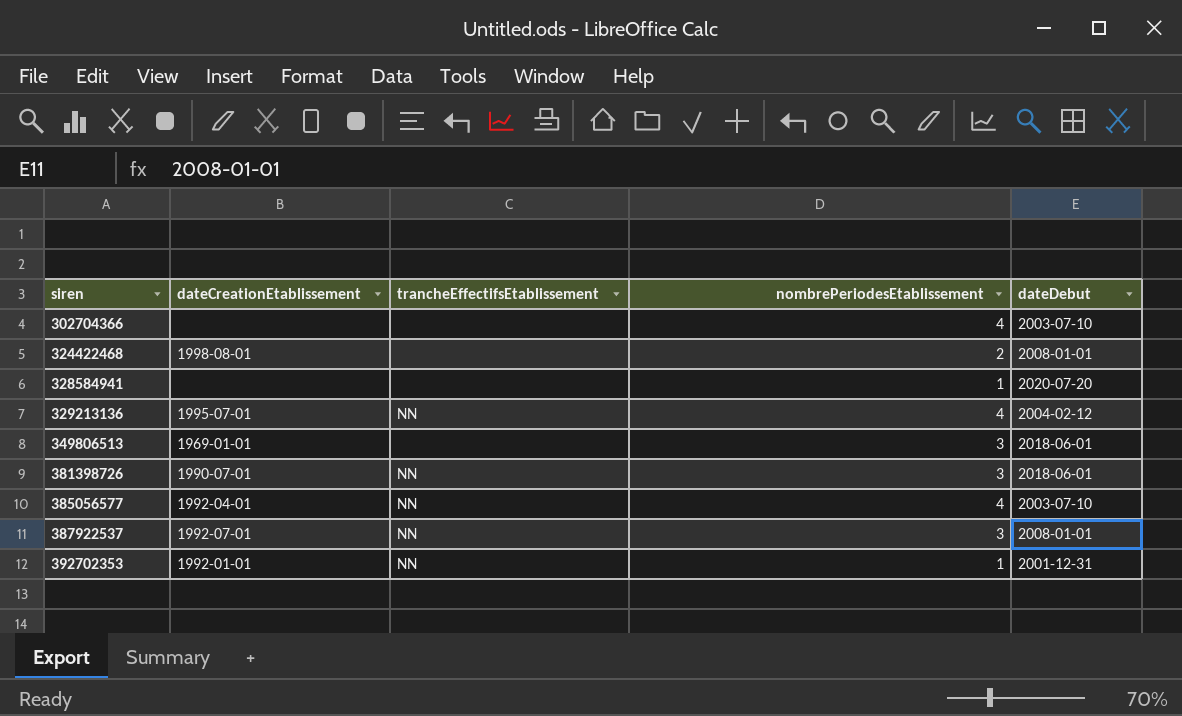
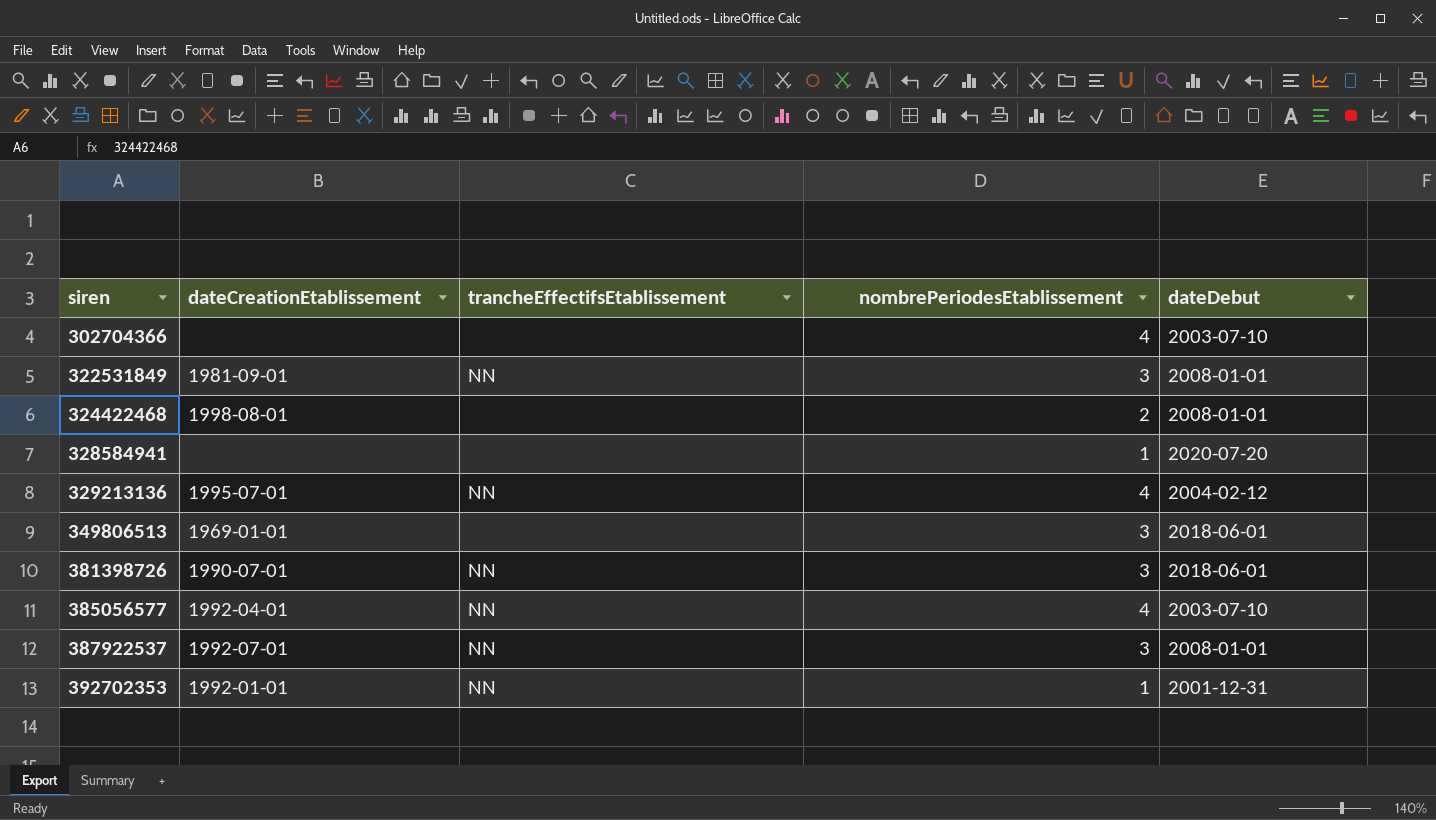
row 322531849: none -> 1981-09-01 | NN | 3 | 2008-01-01

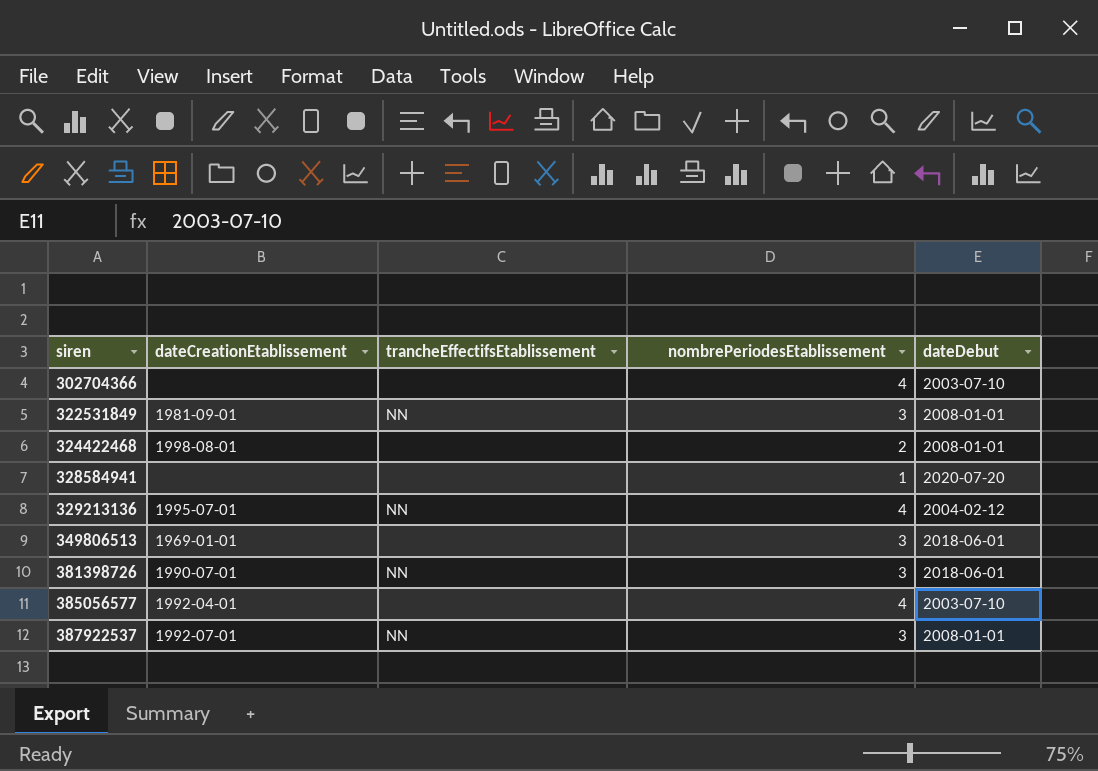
row 392702353: 1992-01-01 | NN | 1 | 2001-12-31 -> none
385056577 | trancheEffectifsEtablissement: NN -> none

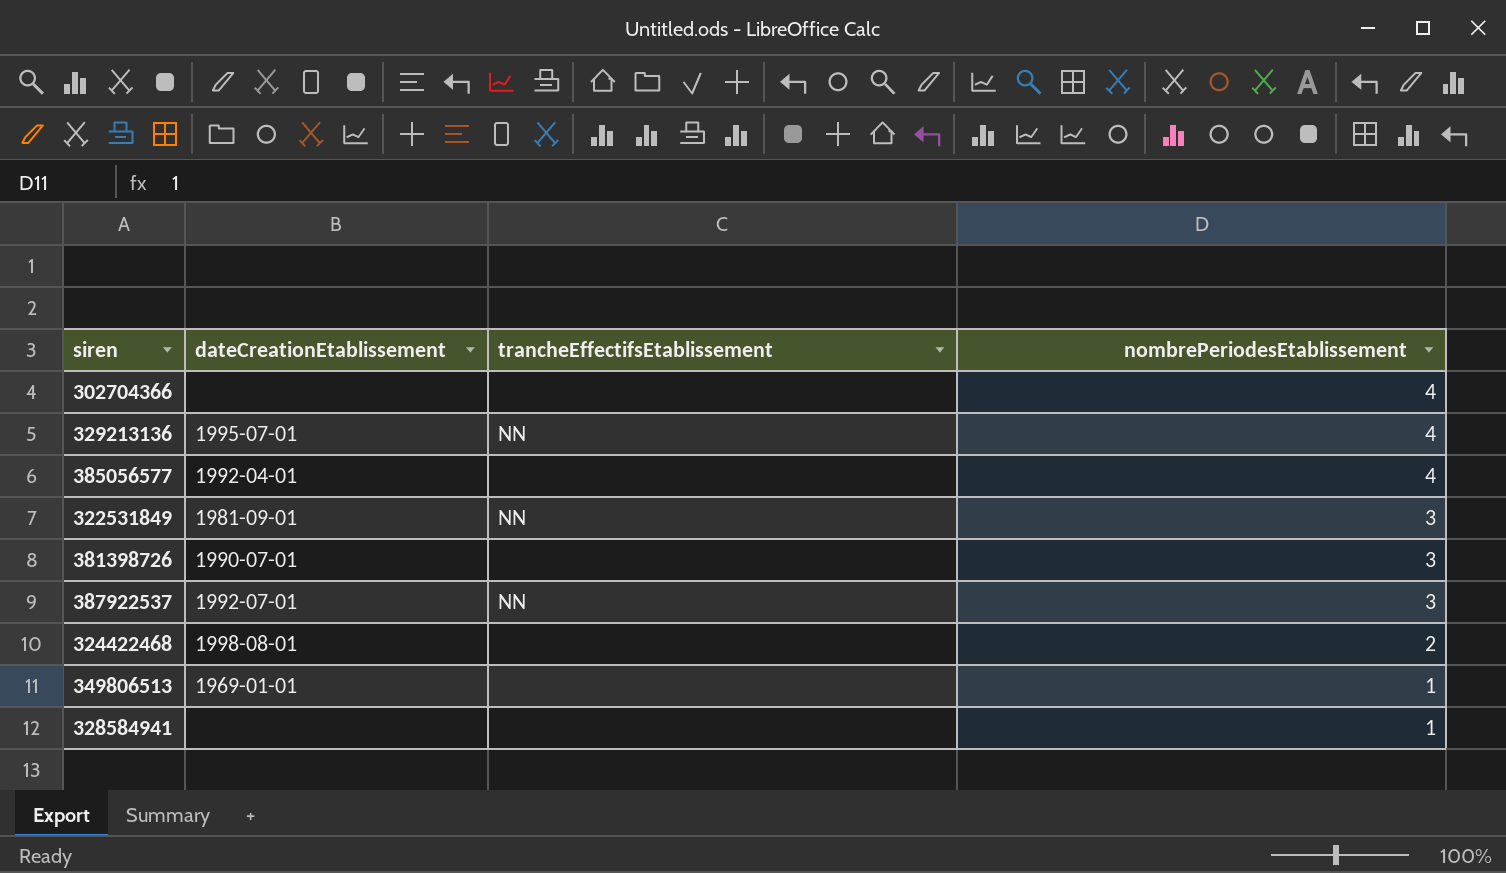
row order: siren ascending -> nombrePeriodesEtablissement descending
column dateDebut | position: 5 -> none
381398726 | trancheEffectifsEtablissement: NN -> none
349806513 | nombrePeriodesEtablissement: 3 -> 1

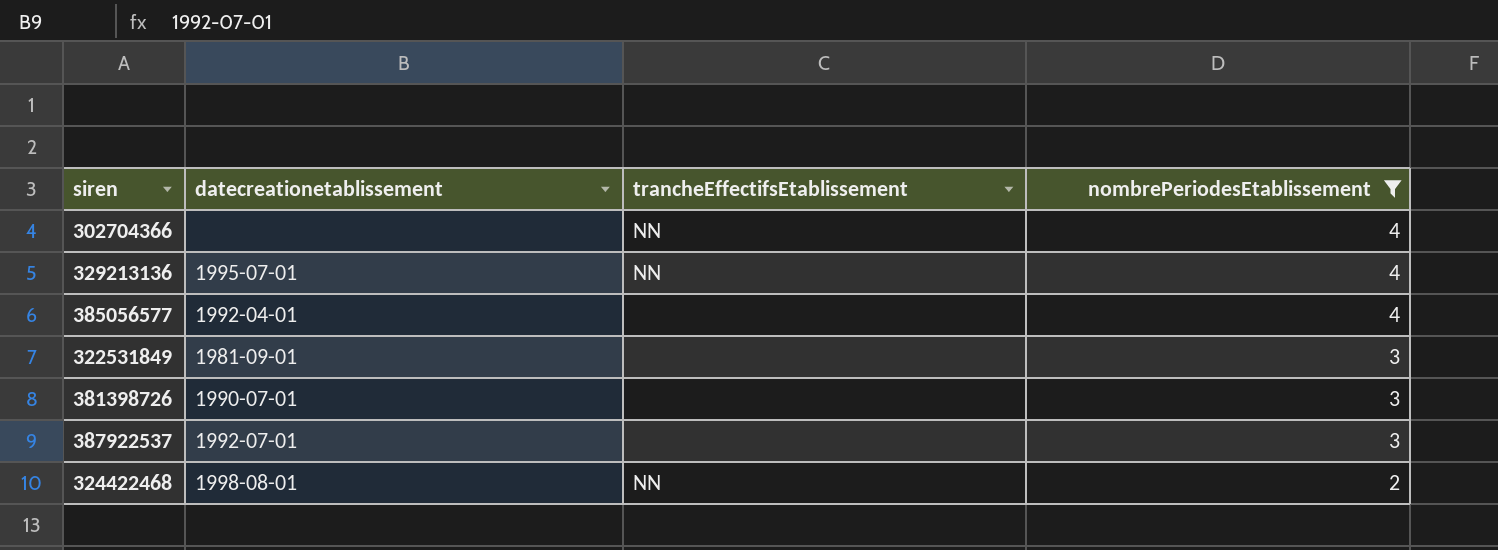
filter: none -> nombrePeriodesEtablissement != 1
column name: dateCreationEtablissement -> datecreationetablissement
302704366 | trancheEffectifsEtablissement: none -> NN
322531849 | trancheEffectifsEtablissement: NN -> none
387922537 | trancheEffectifsEtablissement: NN -> none
324422468 | trancheEffectifsEtablissement: none -> NN

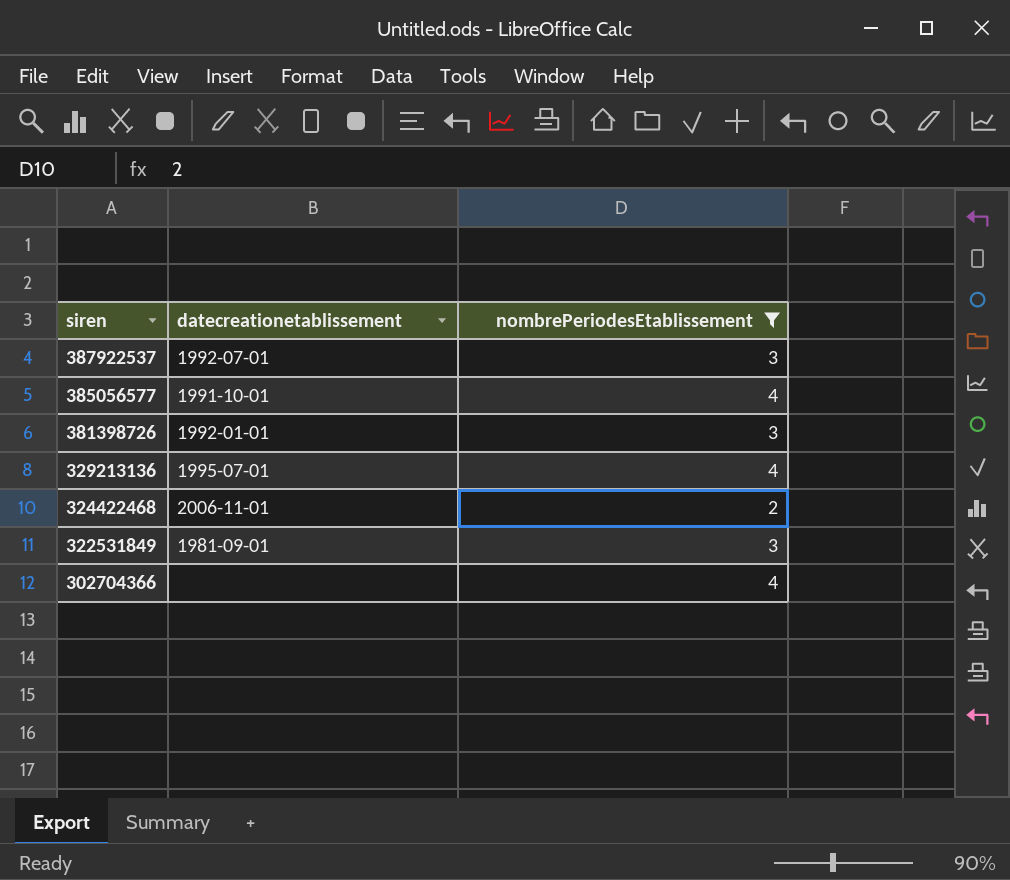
row order: nombrePeriodesEtablissement descending -> siren descending
column trancheEffectifsEtablissement | position: 3 -> none
385056577 | datecreationetablissement: 1992-04-01 -> 1991-10-01
381398726 | datecreationetablissement: 1990-07-01 -> 1992-01-01
324422468 | datecreationetablissement: 1998-08-01 -> 2006-11-01

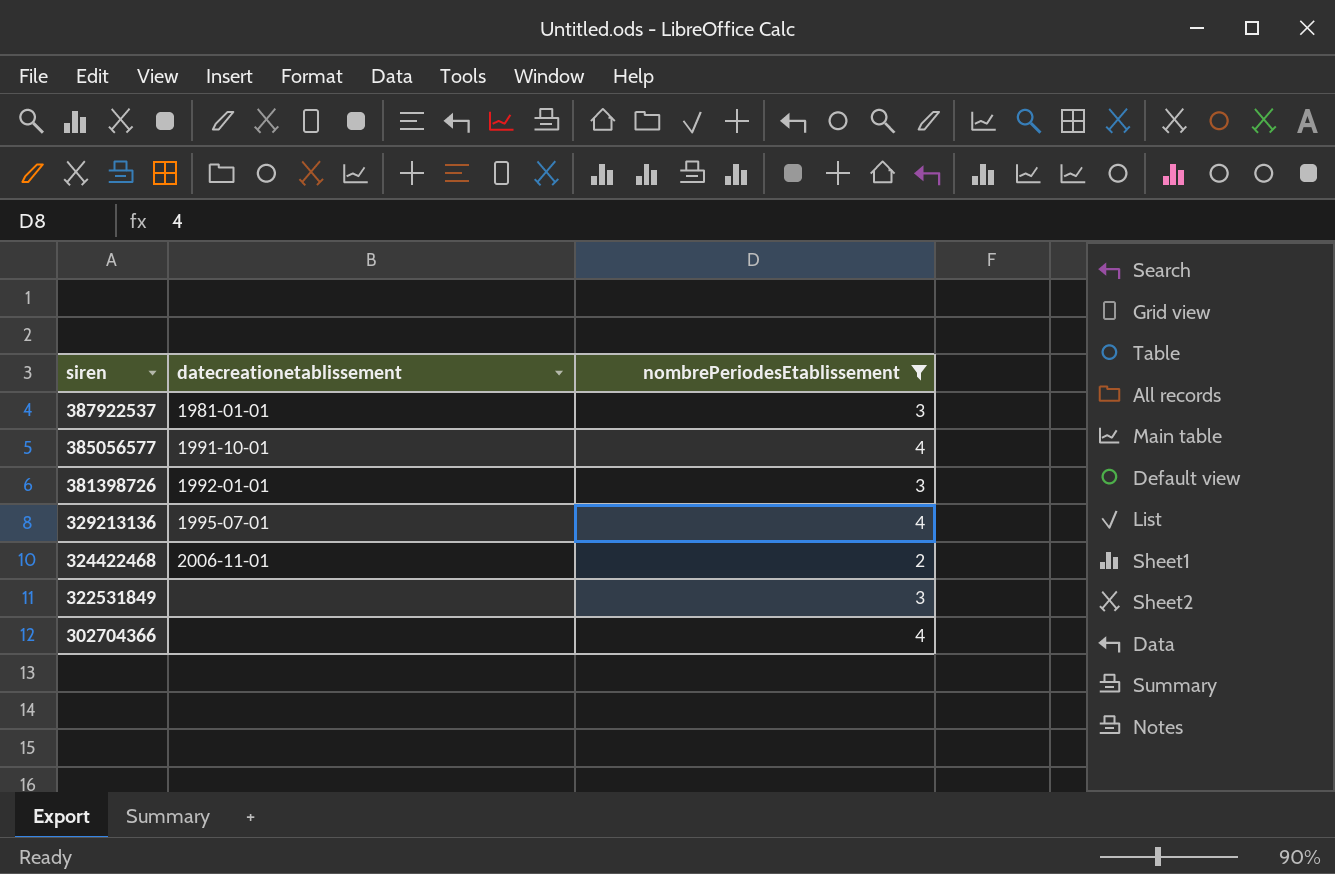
387922537 | datecreationetablissement: 1992-07-01 -> 1981-01-01
322531849 | datecreationetablissement: 1981-09-01 -> none

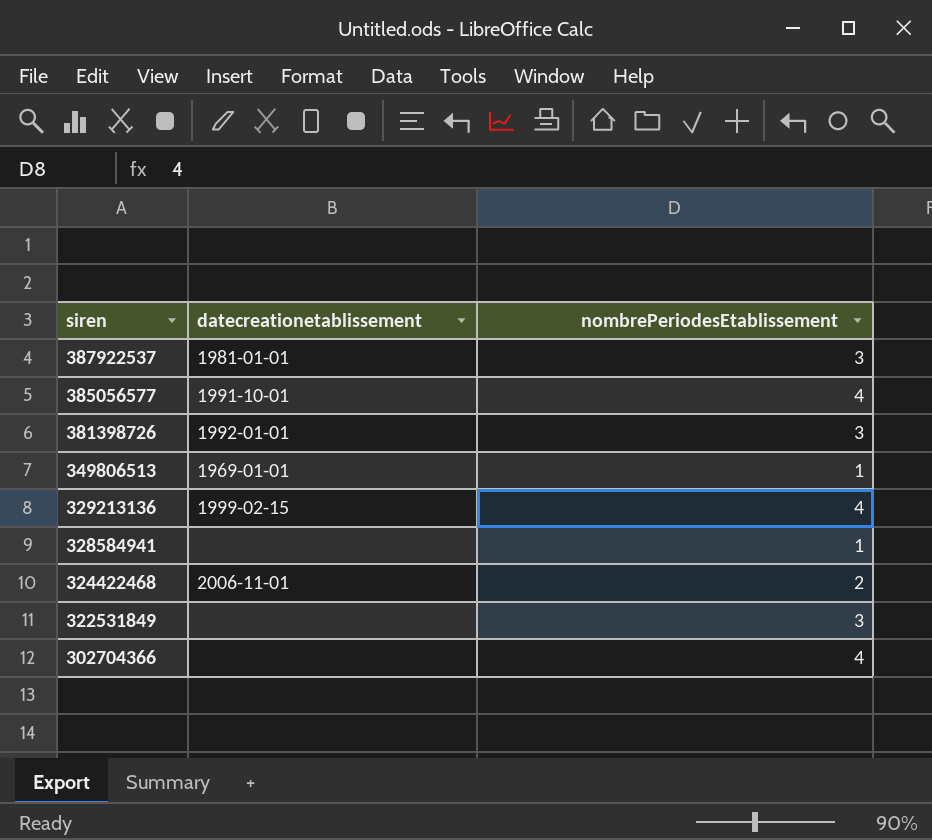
filter: nombrePeriodesEtablissement != 1 -> none
329213136 | datecreationetablissement: 1995-07-01 -> 1999-02-15

